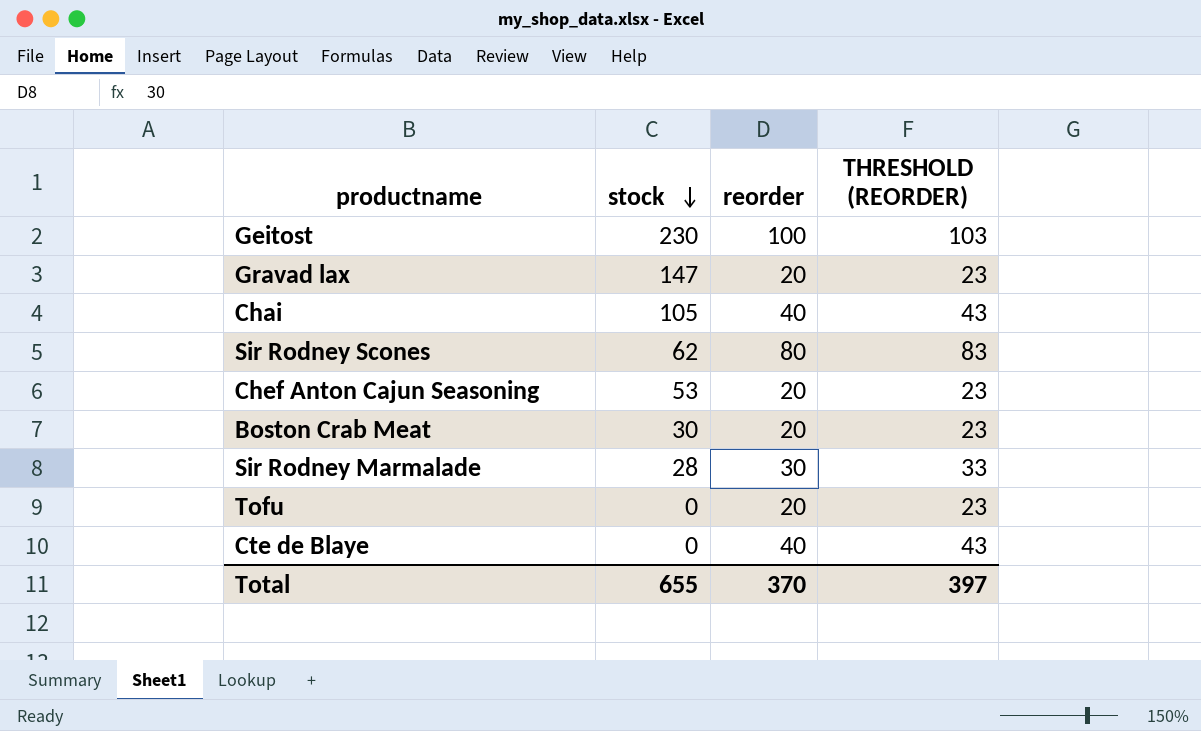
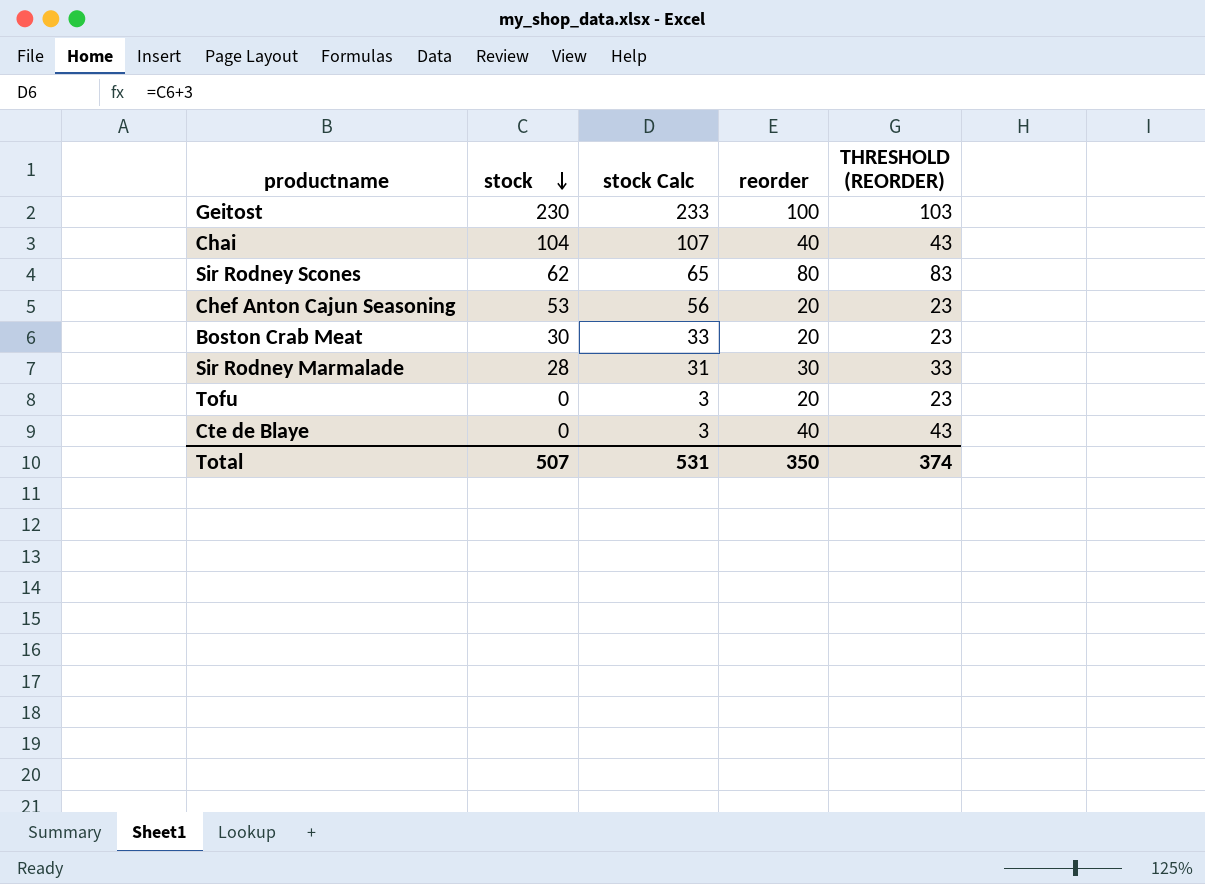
column stock Calc | formula: none -> [stock] + 3
row Gravad lax: 147 | 20 | 23 -> none
Chai | stock: 105 -> 104
Total | stock: 655 -> 507
Total | reorder: 370 -> 350
Total | THRESHOLD (REORDER): 397 -> 374

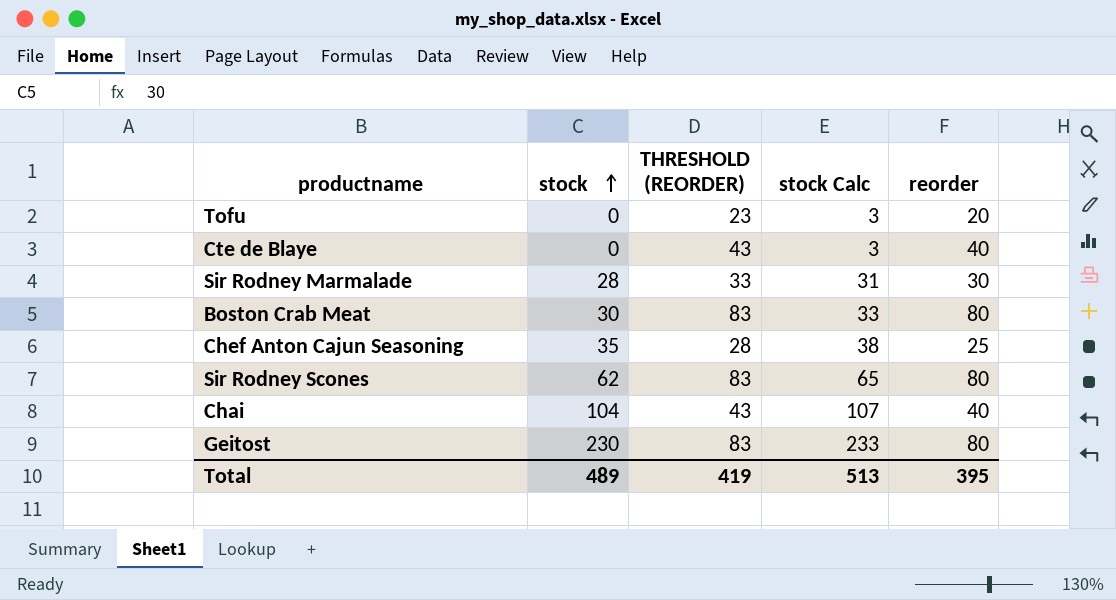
row order: stock descending -> stock ascending
column THRESHOLD (REORDER) | position: 5 -> 3
Boston Crab Meat | THRESHOLD (REORDER): 23 -> 83
Boston Crab Meat | reorder: 20 -> 80
Chef Anton Cajun Seasoning | stock: 53 -> 35
Chef Anton Cajun Seasoning | THRESHOLD (REORDER): 23 -> 28
Chef Anton Cajun Seasoning | stock Calc: 56 -> 38
Chef Anton Cajun Seasoning | reorder: 20 -> 25
Geitost | THRESHOLD (REORDER): 103 -> 83
Geitost | reorder: 100 -> 80
Total | stock: 507 -> 489
Total | THRESHOLD (REORDER): 374 -> 419
Total | stock Calc: 531 -> 513
Total | reorder: 350 -> 395

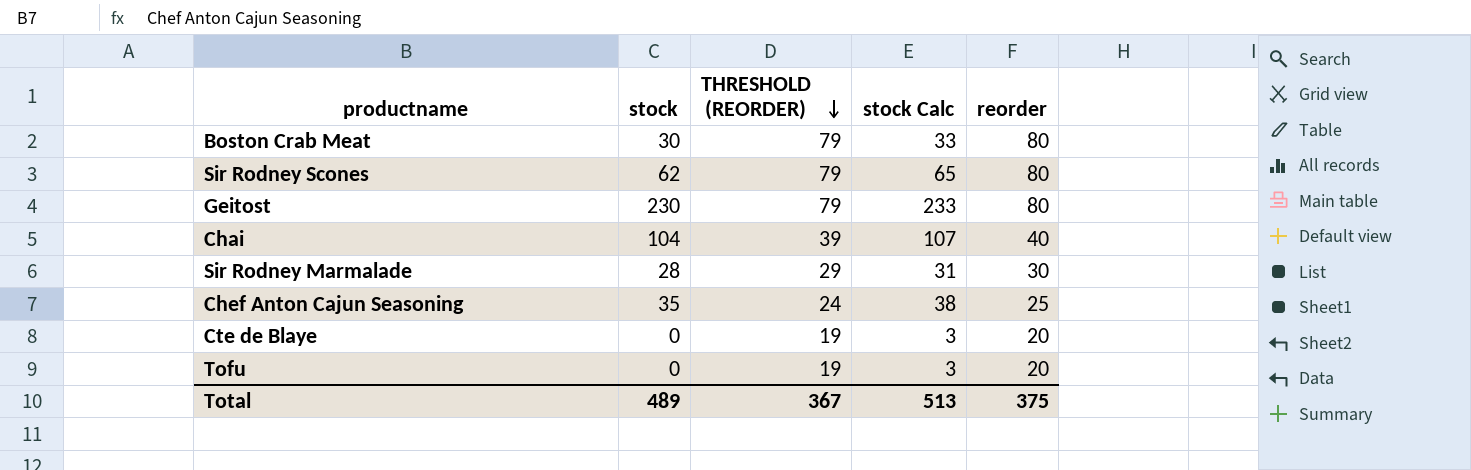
row order: stock ascending -> THRESHOLD (REORDER) descending
column THRESHOLD (REORDER) | formula: [reorder] + 3 -> [reorder] - 1
Cte de Blaye | reorder: 40 -> 20
Total | THRESHOLD (REORDER): 419 -> 367
Total | reorder: 395 -> 375

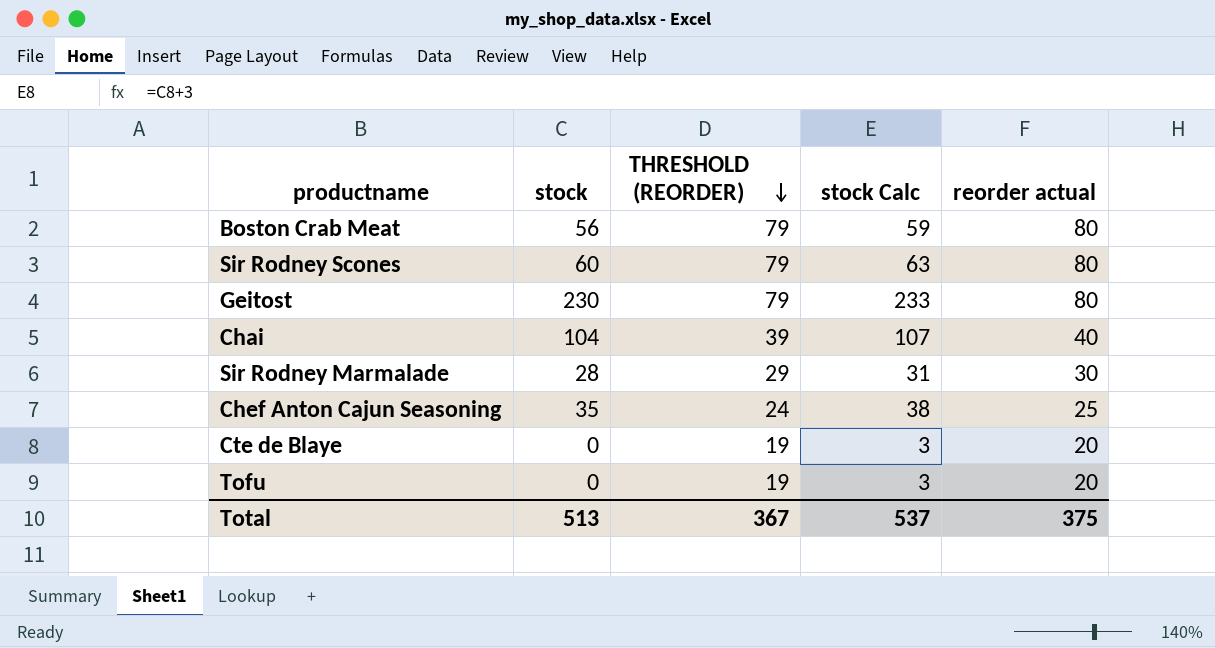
column name: reorder -> reorder actual
Boston Crab Meat | stock: 30 -> 56
Boston Crab Meat | stock Calc: 33 -> 59
Sir Rodney Scones | stock: 62 -> 60
Sir Rodney Scones | stock Calc: 65 -> 63
Total | stock: 489 -> 513
Total | stock Calc: 513 -> 537

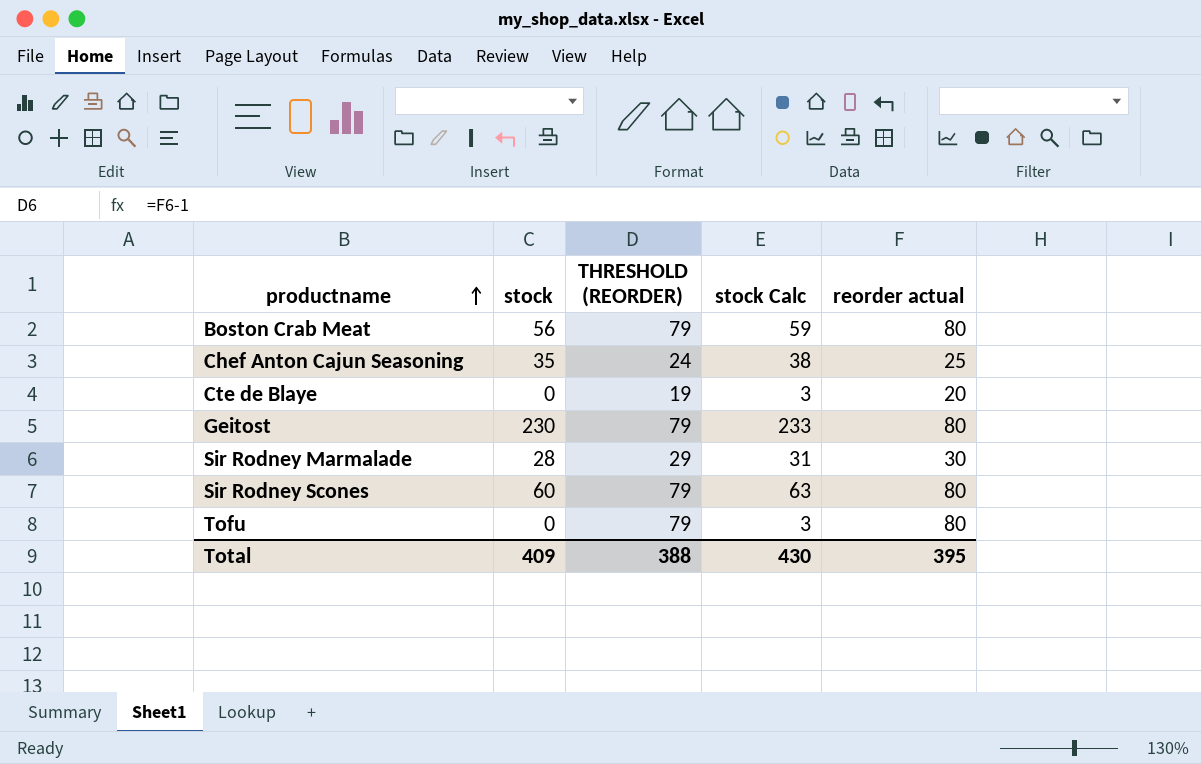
row order: THRESHOLD (REORDER) descending -> productname ascending
row Chai: 104 | 39 | 107 | 40 -> none
Tofu | THRESHOLD (REORDER): 19 -> 79
Tofu | reorder actual: 20 -> 80
Total | stock: 513 -> 409
Total | THRESHOLD (REORDER): 367 -> 388
Total | stock Calc: 537 -> 430
Total | reorder actual: 375 -> 395

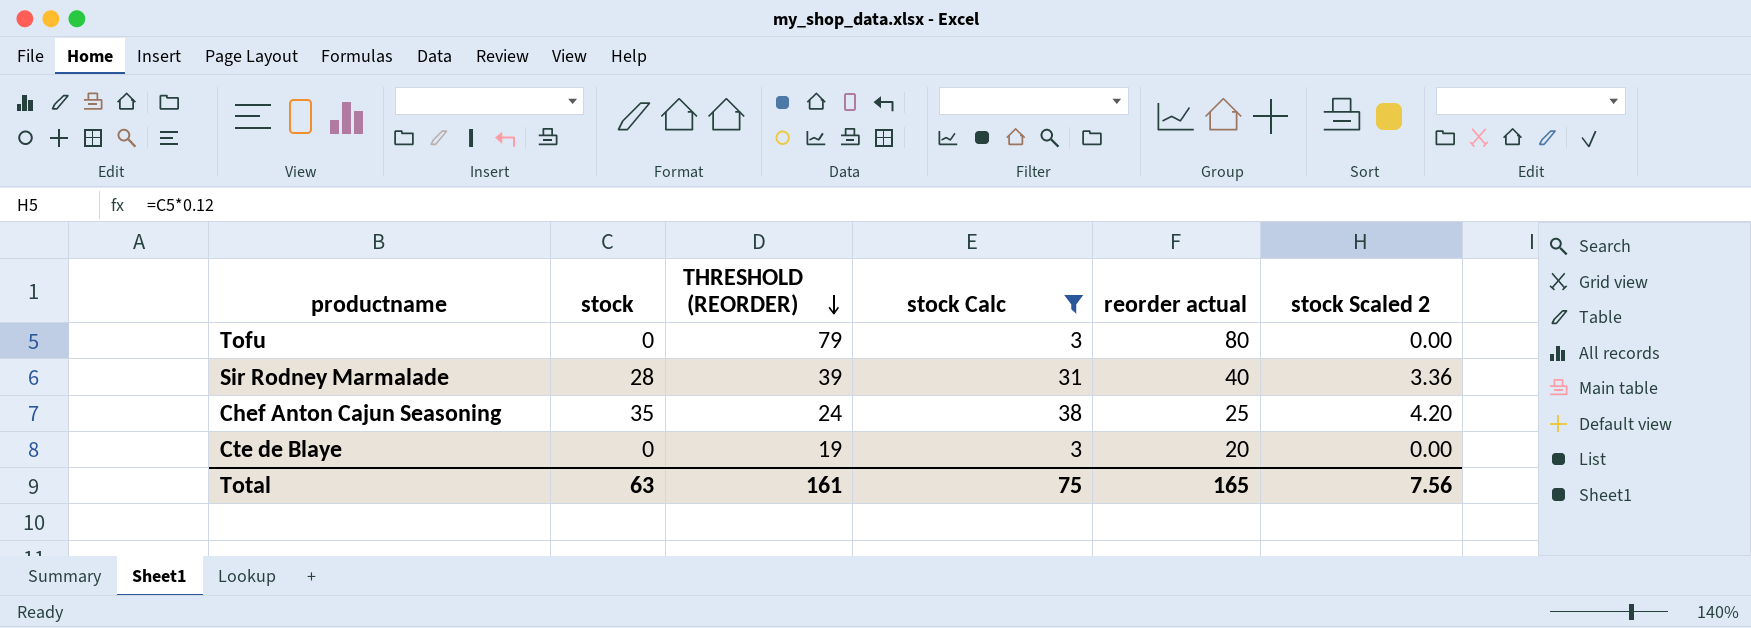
filter: none -> stock Calc <= 38
row order: productname ascending -> THRESHOLD (REORDER) descending
column stock Scaled 2 | formula: none -> [stock] * 0.12
Sir Rodney Marmalade | THRESHOLD (REORDER): 29 -> 39
Sir Rodney Marmalade | reorder actual: 30 -> 40
Total | stock: 409 -> 63
Total | THRESHOLD (REORDER): 388 -> 161
Total | stock Calc: 430 -> 75
Total | reorder actual: 395 -> 165

